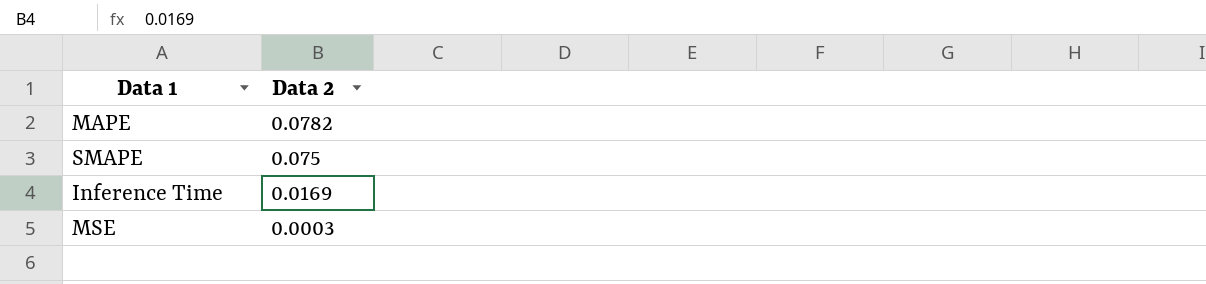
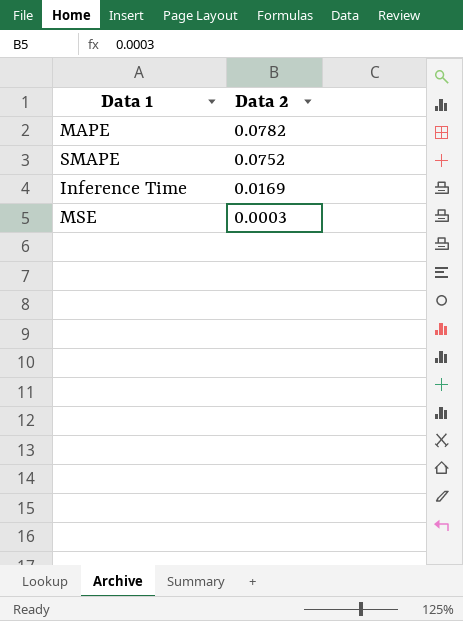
SMAPE | Data 2: 0.075 -> 0.0752

